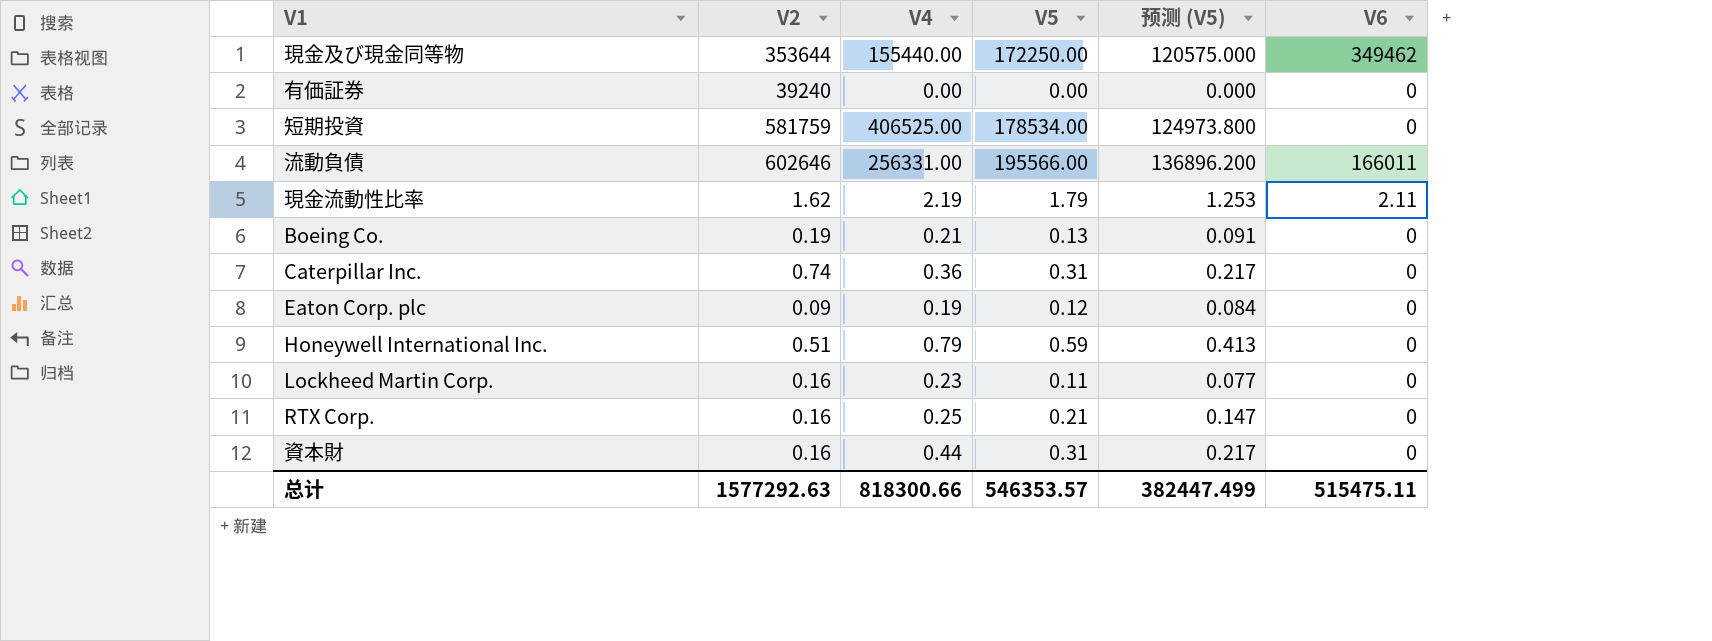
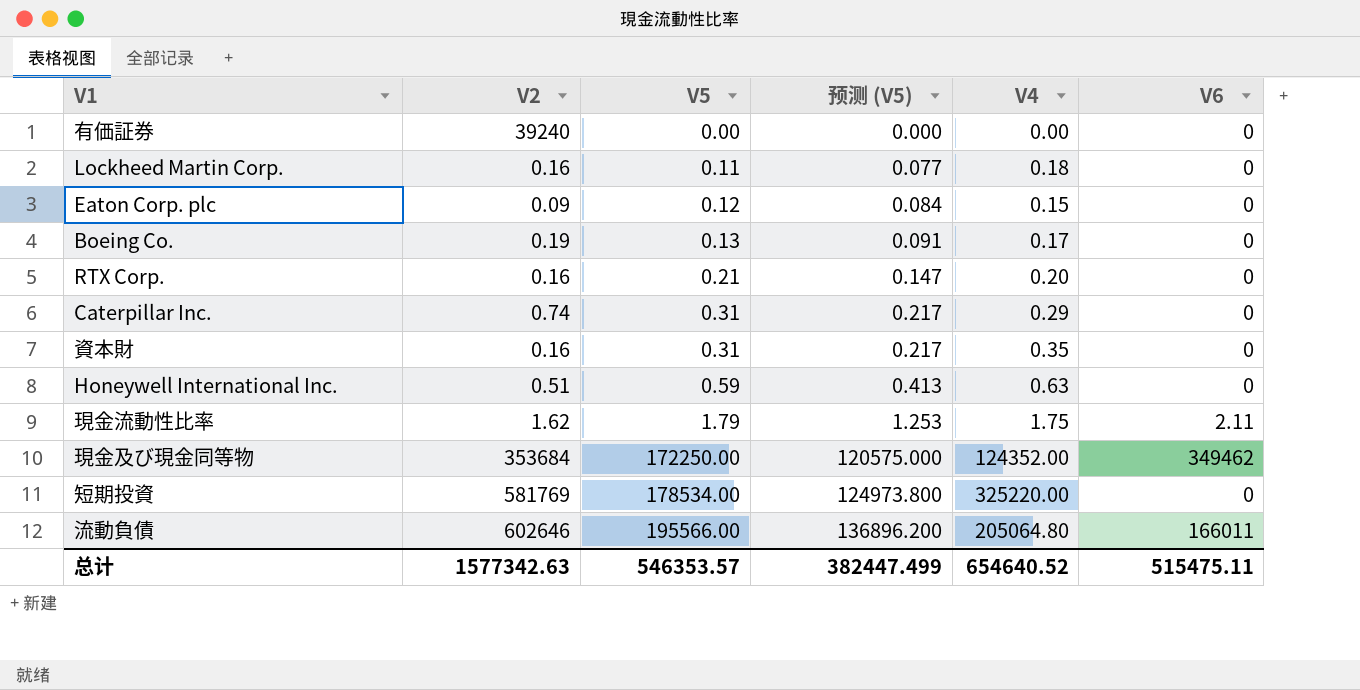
row order: none -> V5 ascending
column V4 | position: 3 -> 5
Lockheed Martin Corp. | V4: 0.23 -> 0.18
Eaton Corp. plc | V4: 0.19 -> 0.15
Boeing Co. | V4: 0.21 -> 0.17
RTX Corp. | V4: 0.25 -> 0.20
Caterpillar Inc. | V4: 0.36 -> 0.29
資本財 | V4: 0.44 -> 0.35
Honeywell International Inc. | V4: 0.79 -> 0.63
現金流動性比率 | V4: 2.19 -> 1.75
現金及び現金同等物 | V2: 353644 -> 353684
現金及び現金同等物 | V4: 155440.00 -> 124352.00
短期投資 | V2: 581759 -> 581769
短期投資 | V4: 406525.00 -> 325220.00
流動負債 | V4: 256331.00 -> 205064.80
总计 | V2: 1577292.63 -> 1577342.63
总计 | V4: 818300.66 -> 654640.52

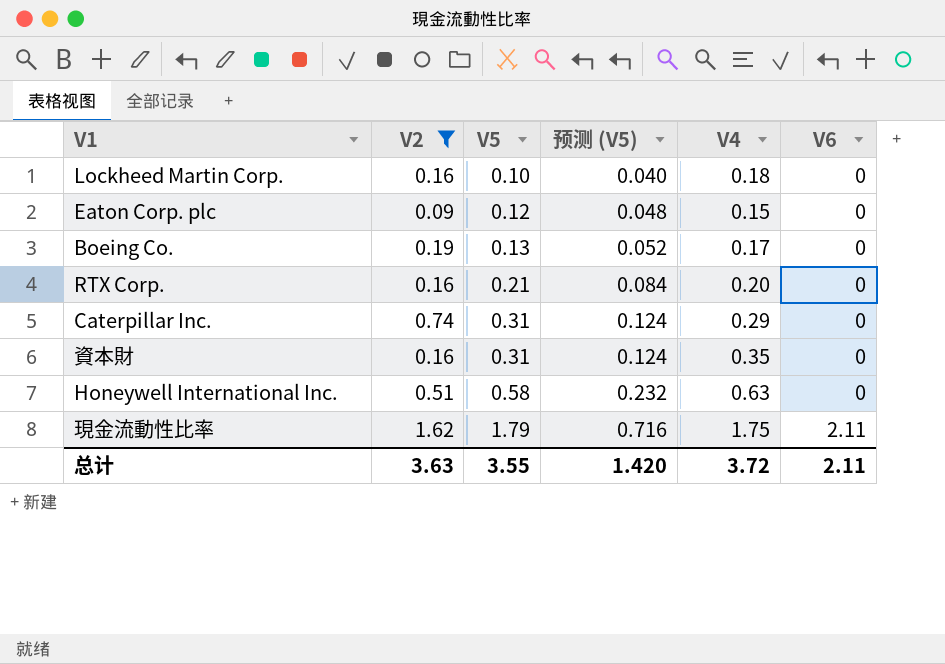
filter: none -> V2 <= 1.62
column 预测 (V5) | formula: [V5] * 0.7 -> [V5] * 0.4
Lockheed Martin Corp. | V5: 0.11 -> 0.10
Honeywell International Inc. | V5: 0.59 -> 0.58
总计 | V2: 1577342.63 -> 3.63
总计 | V5: 546353.57 -> 3.55
总计 | 预测 (V5): 382447.499 -> 1.420
总计 | V4: 654640.52 -> 3.72
总计 | V6: 515475.11 -> 2.11

